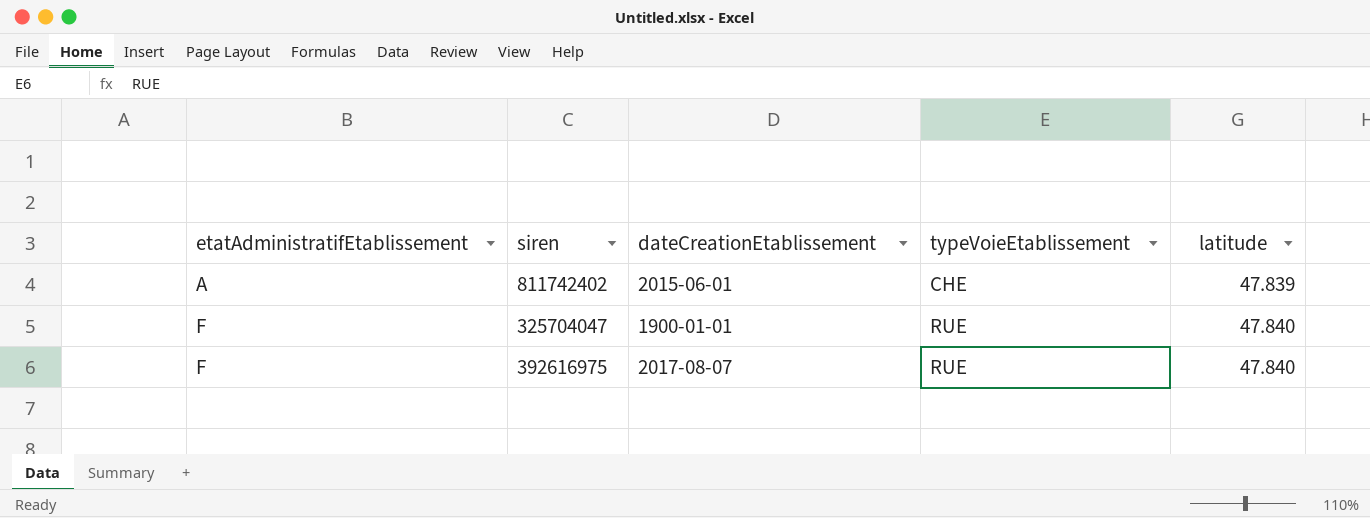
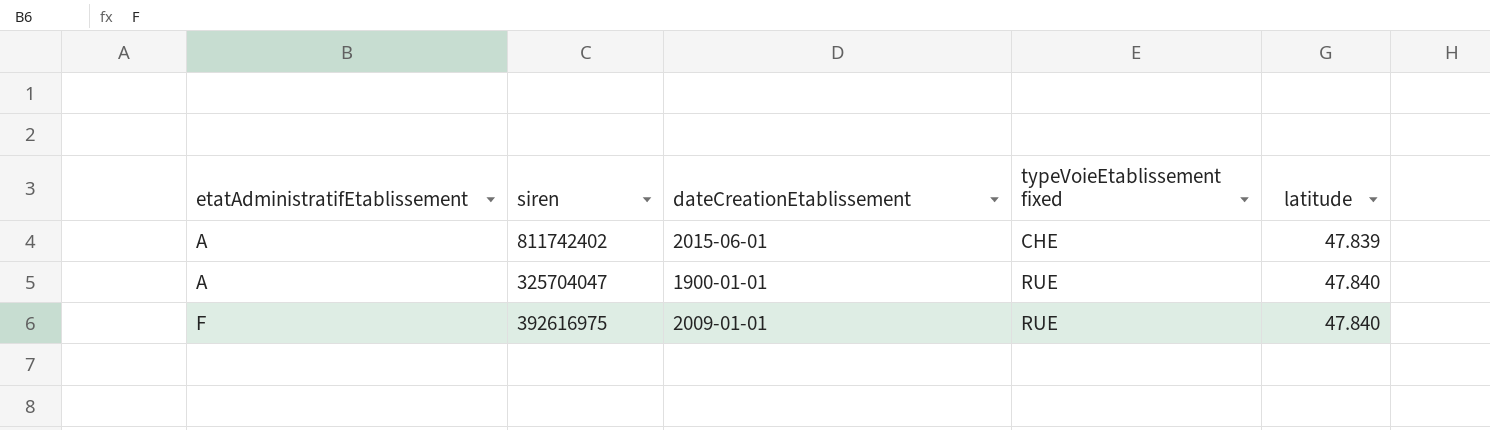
column name: typeVoieEtablissement -> typeVoieEtablissement fixed
325704047 | etatAdministratifEtablissement: F -> A
392616975 | dateCreationEtablissement: 2017-08-07 -> 2009-01-01

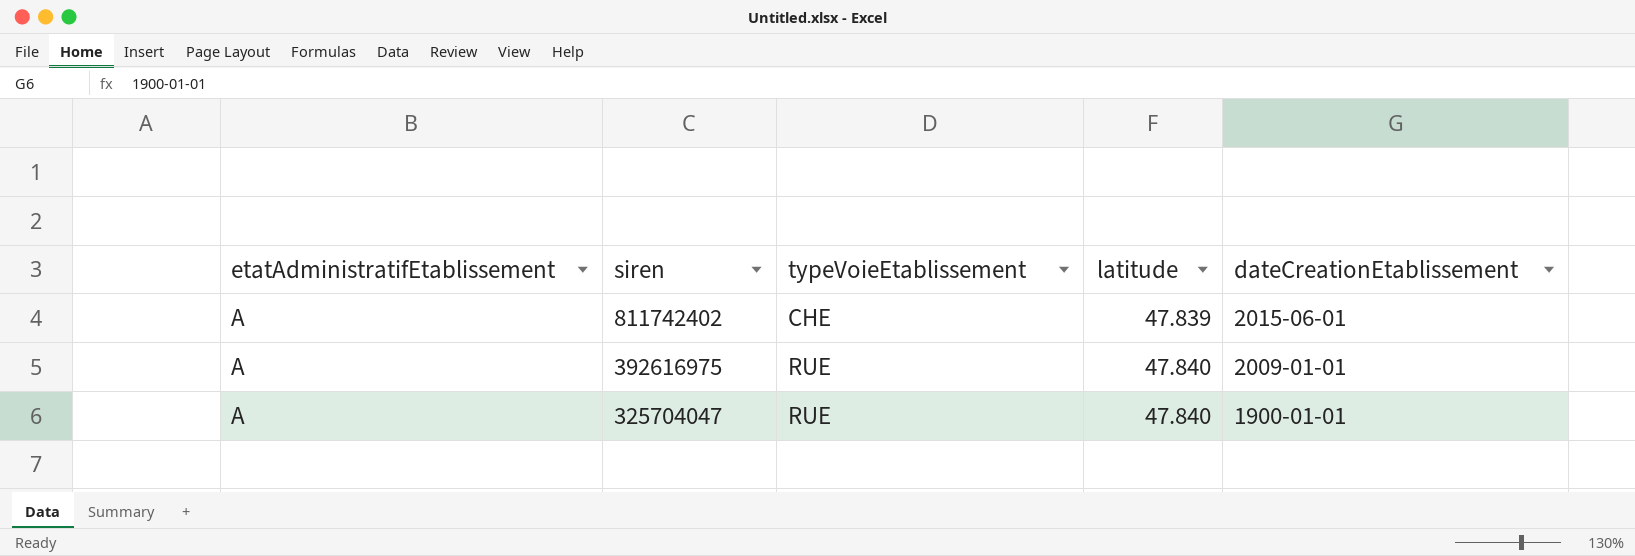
row order: etatAdministratifEtablissement ascending -> siren descending
column name: typeVoieEtablissement fixed -> typeVoieEtablissement
column dateCreationEtablissement | position: 3 -> 5
392616975 | etatAdministratifEtablissement: F -> A

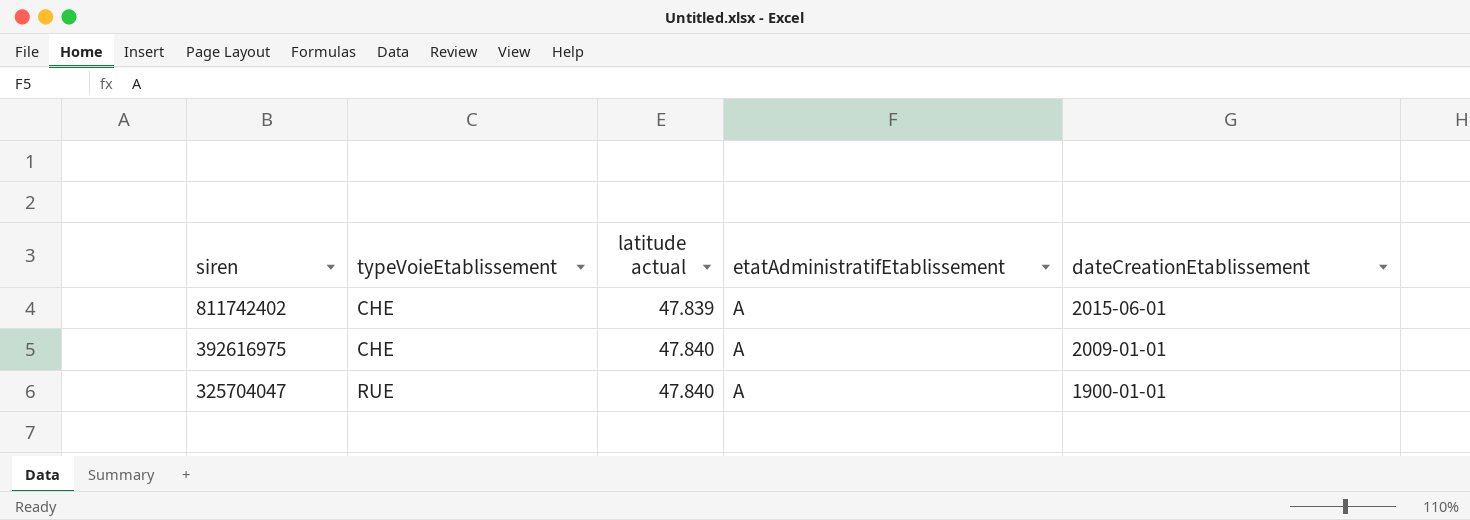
column name: latitude -> latitude actual
column etatAdministratifEtablissement | position: 1 -> 4
392616975 | typeVoieEtablissement: RUE -> CHE

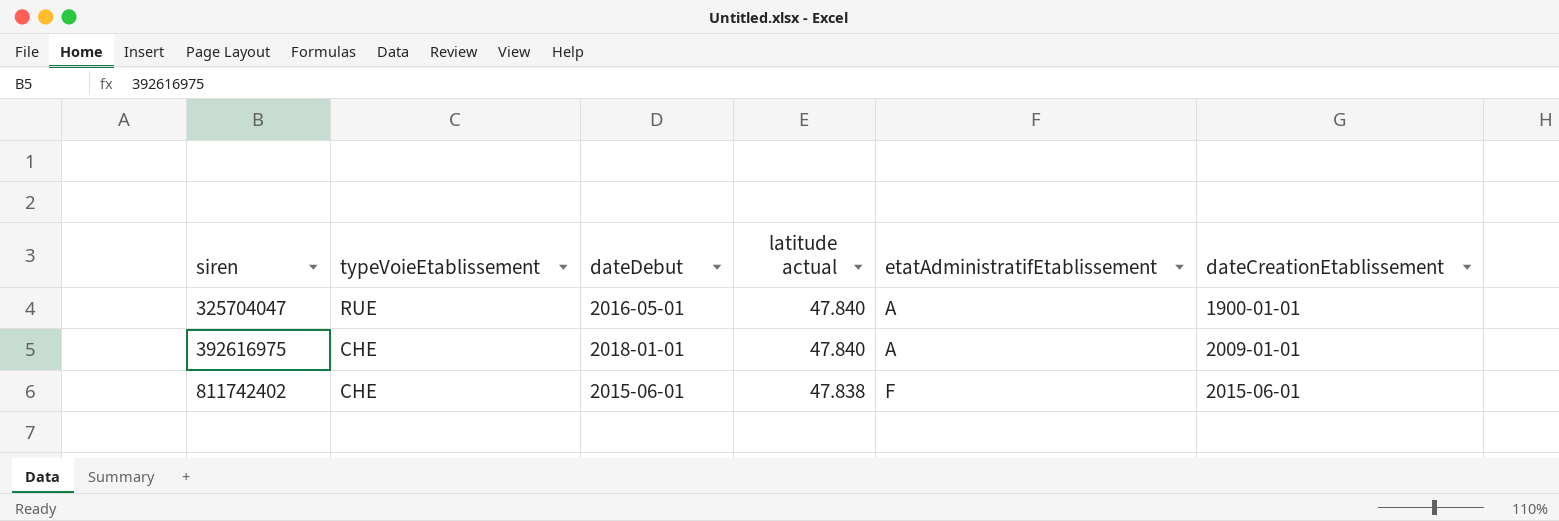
row order: siren descending -> siren ascending
column dateDebut | position: none -> 3
811742402 | latitude actual: 47.839 -> 47.838
811742402 | etatAdministratifEtablissement: A -> F

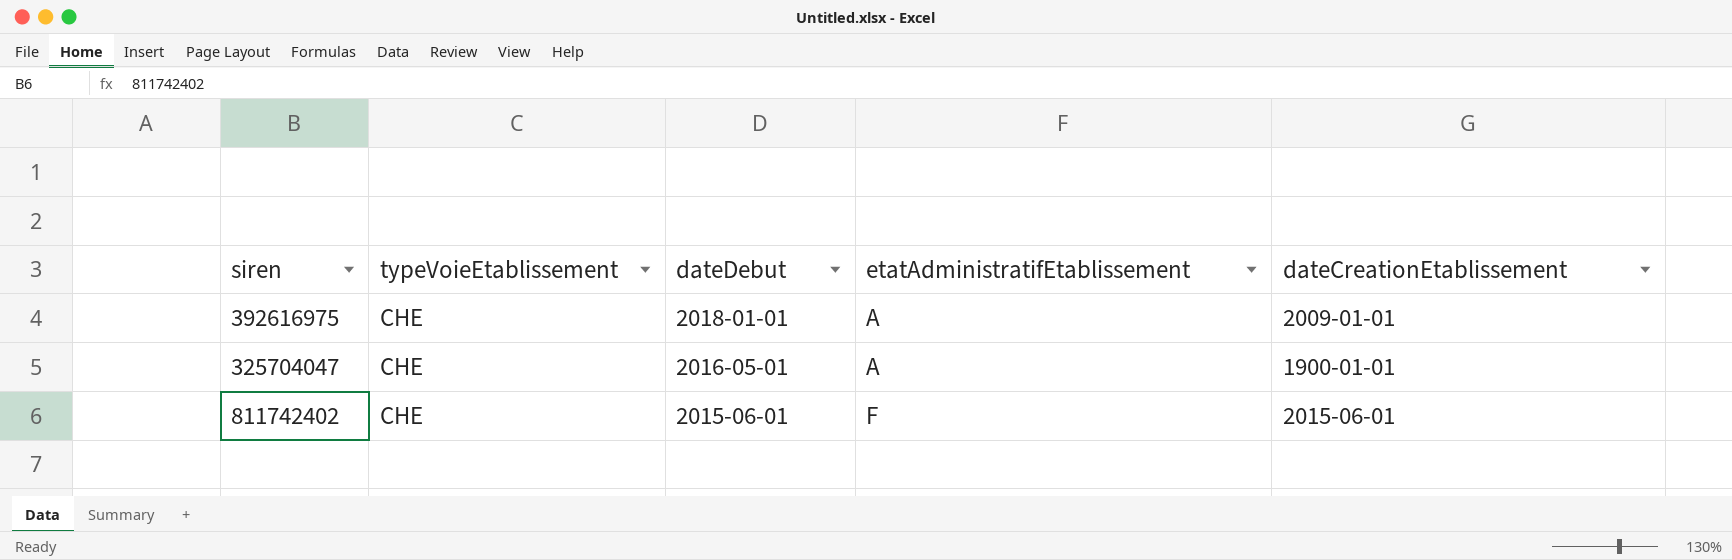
row order: siren ascending -> dateDebut descending
column latitude actual | position: 4 -> none
325704047 | typeVoieEtablissement: RUE -> CHE

